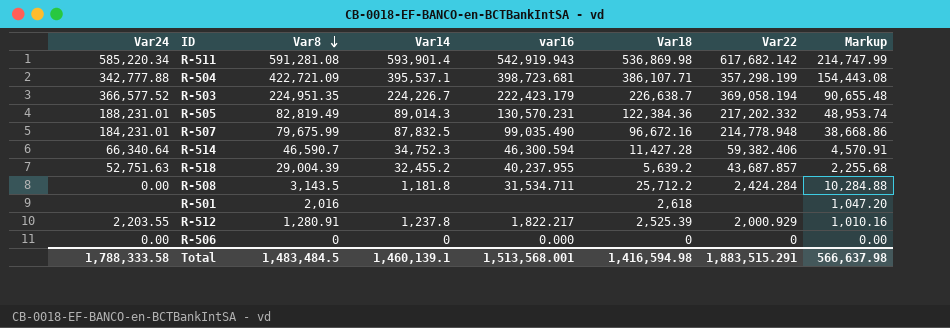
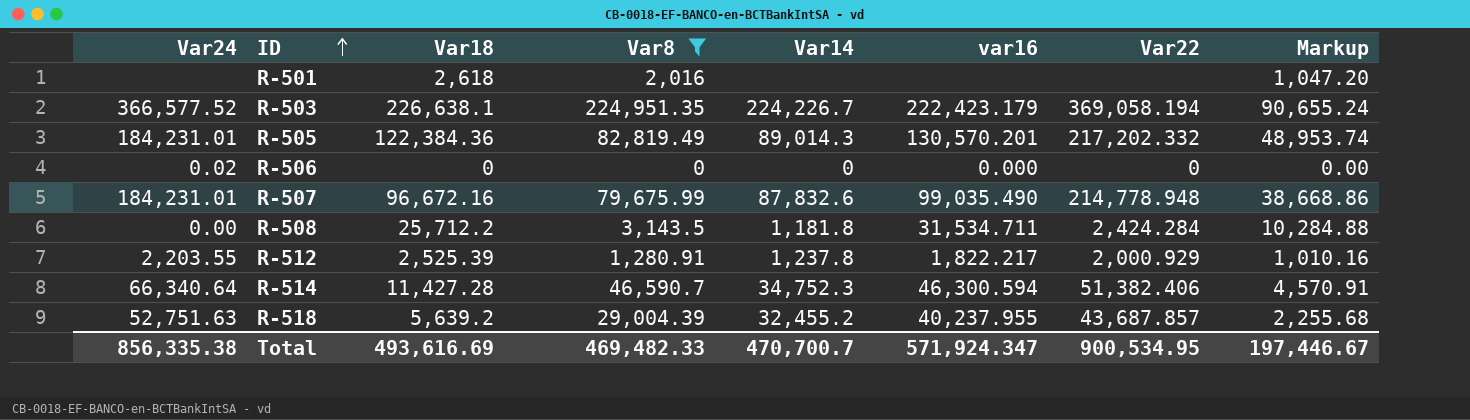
filter: none -> Var8 <= 224,951.35
row order: Var8 descending -> ID ascending
column Var18 | position: 6 -> 3
R-503 | Var18: 226,638.7 -> 226,638.1
R-503 | Markup: 90,655.48 -> 90,655.24
R-505 | Var24: 188,231.01 -> 184,231.01
R-505 | var16: 130,570.231 -> 130,570.201
R-506 | Var24: 0.00 -> 0.02
R-507 | Var14: 87,832.5 -> 87,832.6
R-514 | Var22: 59,382.406 -> 51,382.406
Total | Var24: 1,788,333.58 -> 856,335.38
Total | Var18: 1,416,594.98 -> 493,616.69
Total | Var8: 1,483,484.5 -> 469,482.33
Total | Var14: 1,460,139.1 -> 470,700.7
Total | var16: 1,513,568.001 -> 571,924.347
Total | Var22: 1,883,515.291 -> 900,534.95
Total | Markup: 566,637.98 -> 197,446.67

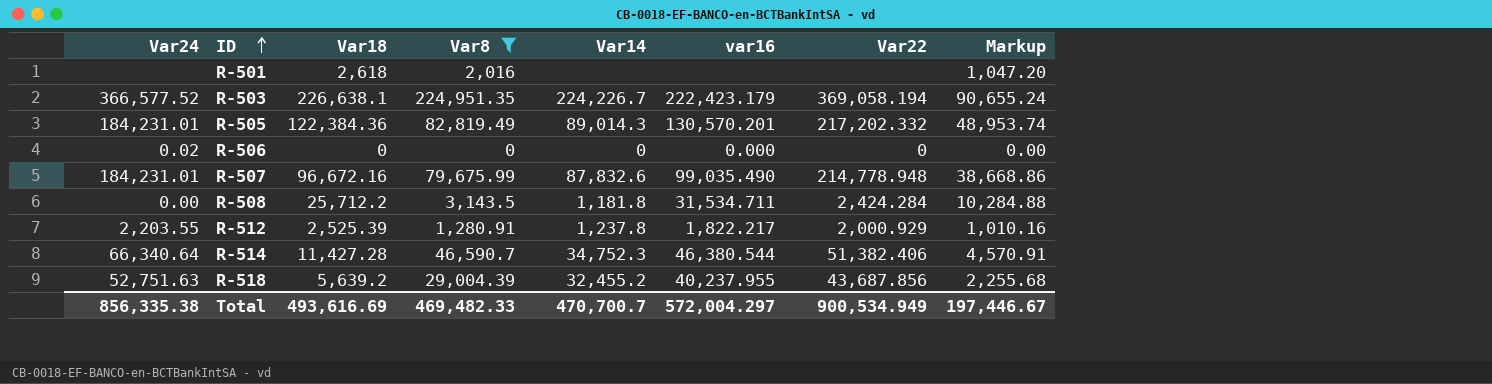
R-514 | var16: 46,300.594 -> 46,380.544
R-518 | Var22: 43,687.857 -> 43,687.856
Total | var16: 571,924.347 -> 572,004.297
Total | Var22: 900,534.95 -> 900,534.949

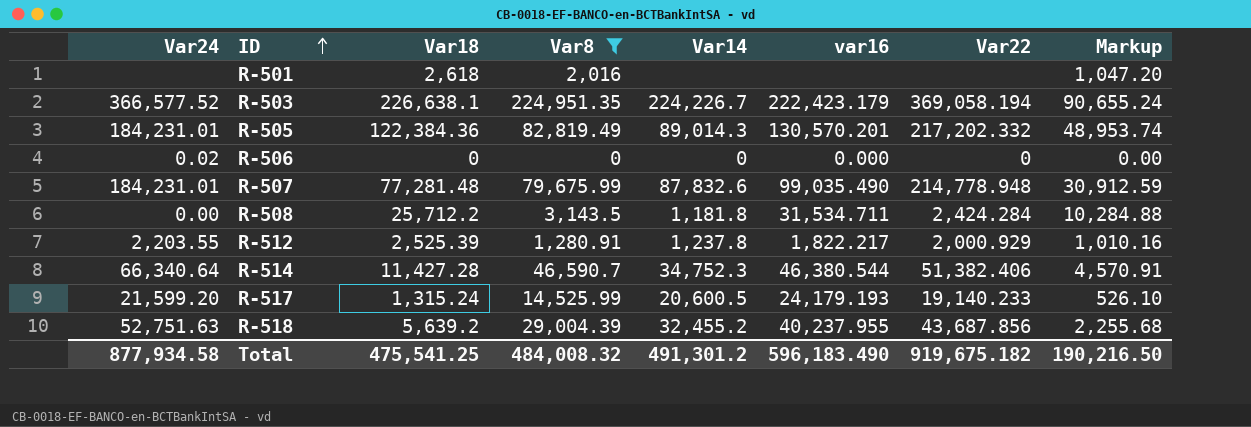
R-507 | Var18: 96,672.16 -> 77,281.48
R-507 | Markup: 38,668.86 -> 30,912.59
row R-517: none -> 21,599.20 | 1,315.24 | 14,525.99 | 20,600.5 | 24,179.193 | 19,140.233 | 526.10
Total | Var24: 856,335.38 -> 877,934.58
Total | Var18: 493,616.69 -> 475,541.25
Total | Var8: 469,482.33 -> 484,008.32
Total | Var14: 470,700.7 -> 491,301.2
Total | var16: 572,004.297 -> 596,183.490
Total | Var22: 900,534.949 -> 919,675.182
Total | Markup: 197,446.67 -> 190,216.50

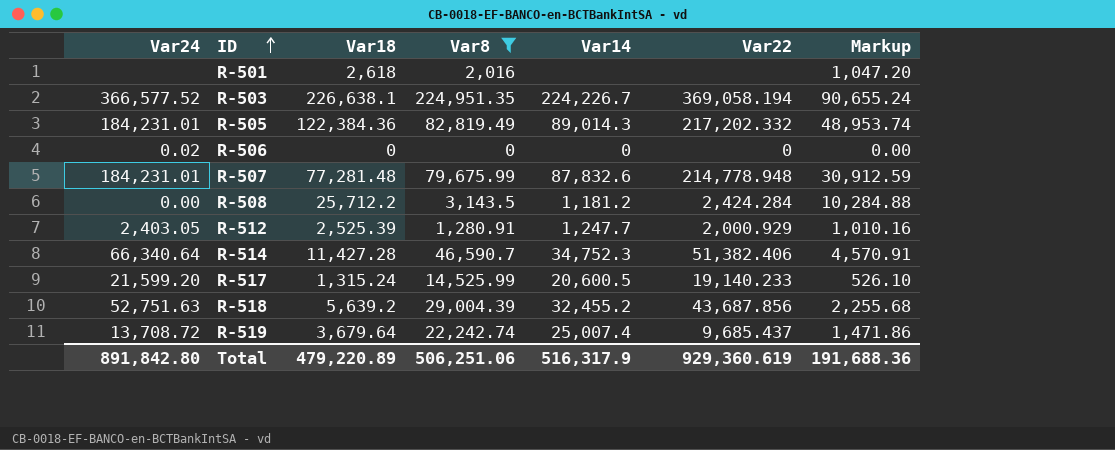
column var16 | position: 6 -> none
R-508 | Var14: 1,181.8 -> 1,181.2
R-512 | Var24: 2,203.55 -> 2,403.05
R-512 | Var14: 1,237.8 -> 1,247.7
row R-519: none -> 13,708.72 | 3,679.64 | 22,242.74 | 25,007.4 | 9,685.437 | 1,471.86
Total | Var24: 877,934.58 -> 891,842.80
Total | Var18: 475,541.25 -> 479,220.89
Total | Var8: 484,008.32 -> 506,251.06
Total | Var14: 491,301.2 -> 516,317.9
Total | Var22: 919,675.182 -> 929,360.619
Total | Markup: 190,216.50 -> 191,688.36

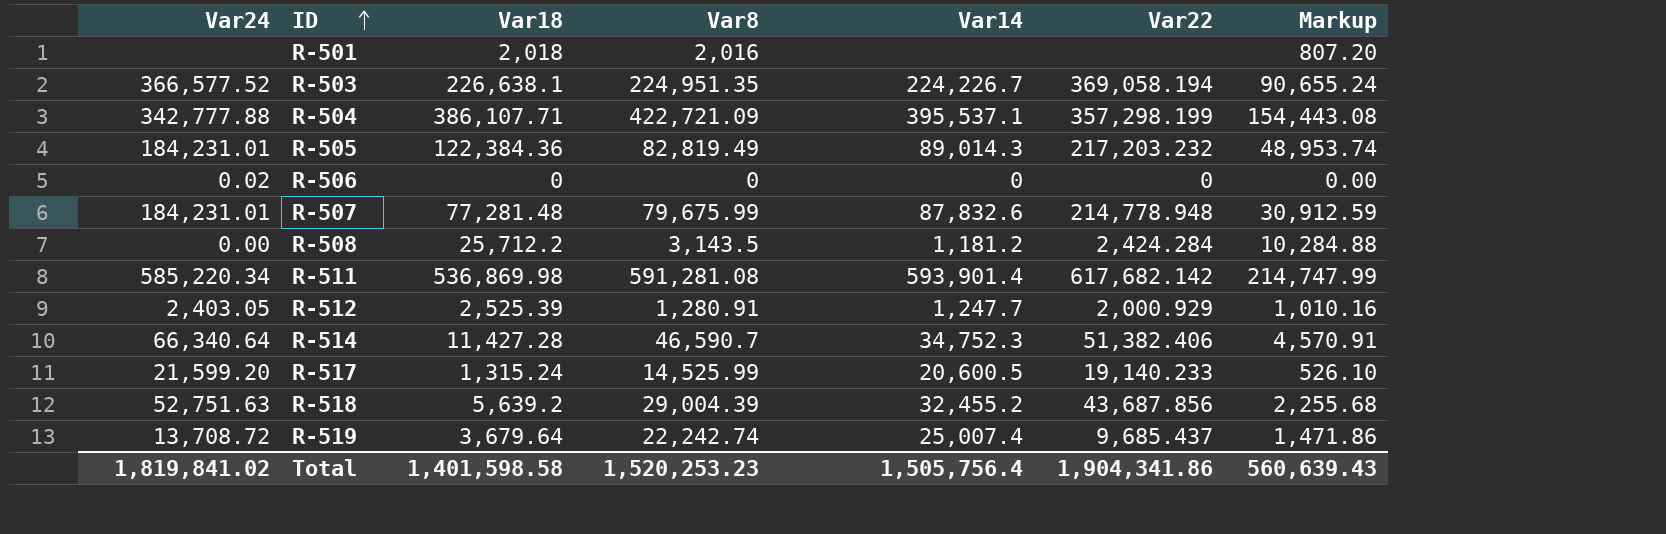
filter: Var8 <= 224,951.35 -> none
R-501 | Var18: 2,618 -> 2,018
R-501 | Markup: 1,047.20 -> 807.20
R-505 | Var22: 217,202.332 -> 217,203.232
Total | Var24: 891,842.80 -> 1,819,841.02
Total | Var18: 479,220.89 -> 1,401,598.58
Total | Var8: 506,251.06 -> 1,520,253.23
Total | Var14: 516,317.9 -> 1,505,756.4
Total | Var22: 929,360.619 -> 1,904,341.86
Total | Markup: 191,688.36 -> 560,639.43

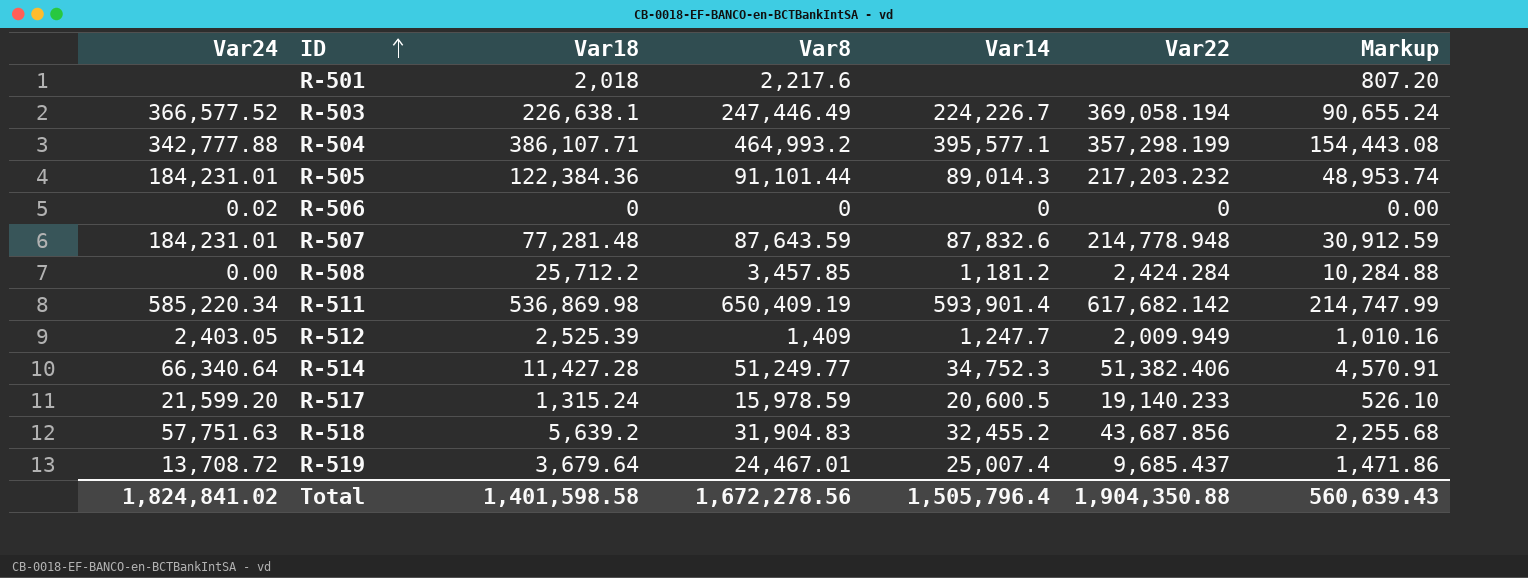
R-501 | Var8: 2,016 -> 2,217.6
R-503 | Var8: 224,951.35 -> 247,446.49
R-504 | Var8: 422,721.09 -> 464,993.2
R-504 | Var14: 395,537.1 -> 395,577.1
R-505 | Var8: 82,819.49 -> 91,101.44
R-507 | Var8: 79,675.99 -> 87,643.59
R-508 | Var8: 3,143.5 -> 3,457.85
R-511 | Var8: 591,281.08 -> 650,409.19
R-512 | Var8: 1,280.91 -> 1,409
R-512 | Var22: 2,000.929 -> 2,009.949
R-514 | Var8: 46,590.7 -> 51,249.77
R-517 | Var8: 14,525.99 -> 15,978.59
R-518 | Var24: 52,751.63 -> 57,751.63
R-518 | Var8: 29,004.39 -> 31,904.83
R-519 | Var8: 22,242.74 -> 24,467.01
Total | Var24: 1,819,841.02 -> 1,824,841.02
Total | Var8: 1,520,253.23 -> 1,672,278.56
Total | Var14: 1,505,756.4 -> 1,505,796.4
Total | Var22: 1,904,341.86 -> 1,904,350.88

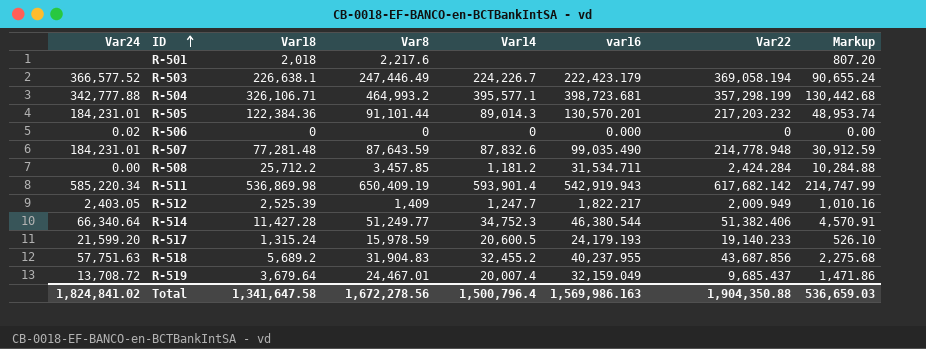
column var16 | position: none -> 6
R-504 | Var18: 386,107.71 -> 326,106.71
R-504 | Markup: 154,443.08 -> 130,442.68
R-518 | Var18: 5,639.2 -> 5,689.2
R-518 | Markup: 2,255.68 -> 2,275.68
R-519 | Var14: 25,007.4 -> 20,007.4
Total | Var18: 1,401,598.58 -> 1,341,647.58
Total | Var14: 1,505,796.4 -> 1,500,796.4
Total | Markup: 560,639.43 -> 536,659.03

